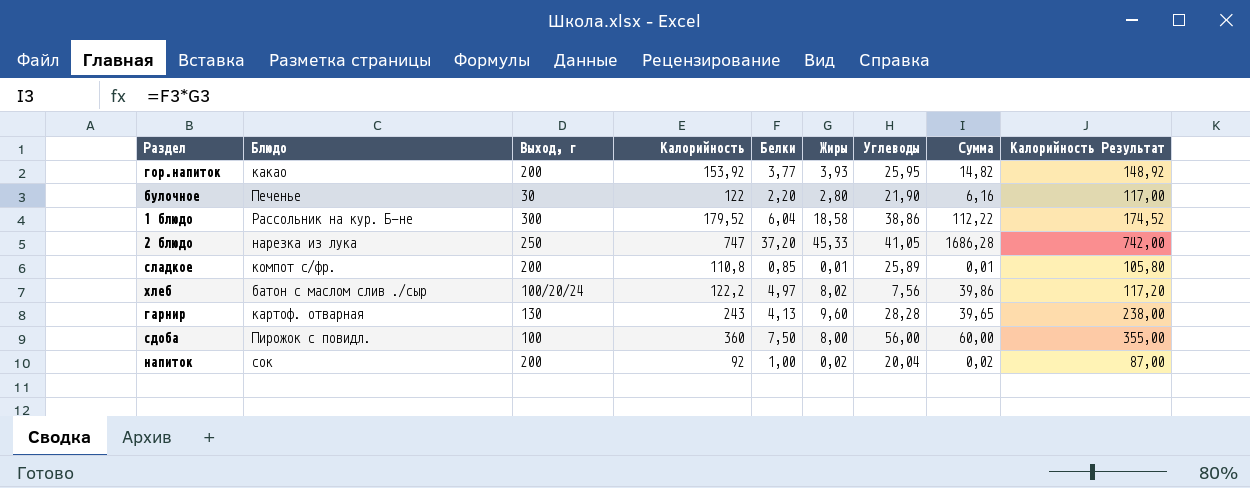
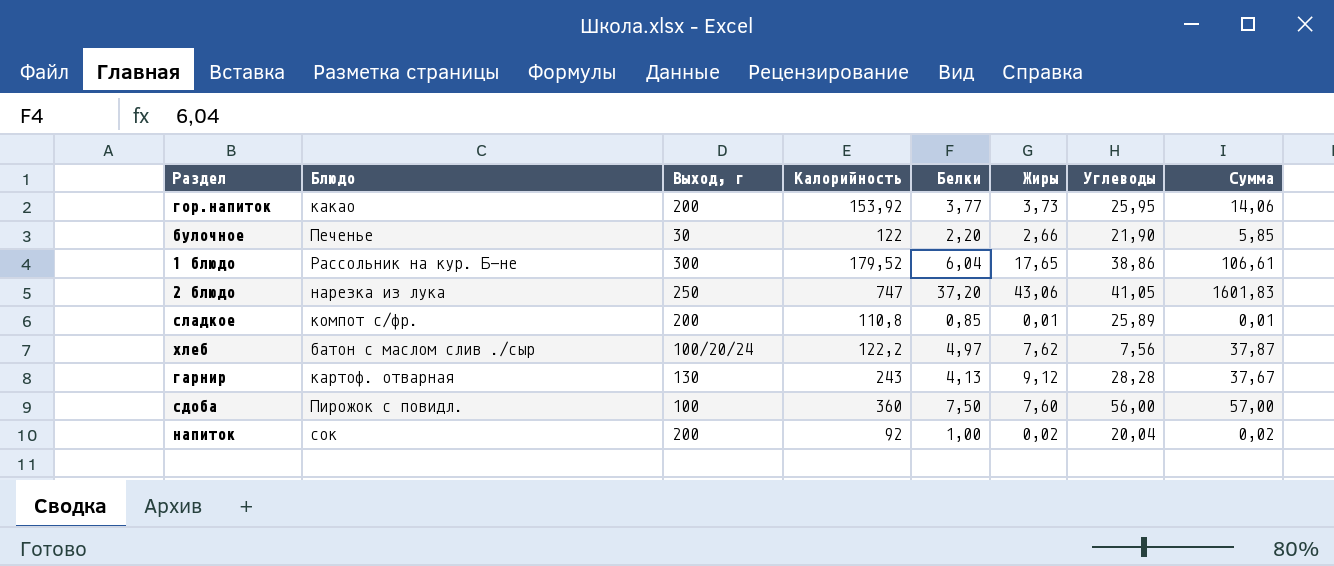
column Калорийность Результат | formula: [Калорийность] - 5 -> none
гор.напиток | Жиры: 3,93 -> 3,73
гор.напиток | Сумма: 14,82 -> 14,06
булочное | Жиры: 2,80 -> 2,66
булочное | Сумма: 6,16 -> 5,85
1 блюдо | Жиры: 18,58 -> 17,65
1 блюдо | Сумма: 112,22 -> 106,61
2 блюдо | Жиры: 45,33 -> 43,06
2 блюдо | Сумма: 1686,28 -> 1601,83
хлеб | Жиры: 8,02 -> 7,62
хлеб | Сумма: 39,86 -> 37,87
гарнир | Жиры: 9,60 -> 9,12
гарнир | Сумма: 39,65 -> 37,67
сдоба | Жиры: 8,00 -> 7,60
сдоба | Сумма: 60,00 -> 57,00

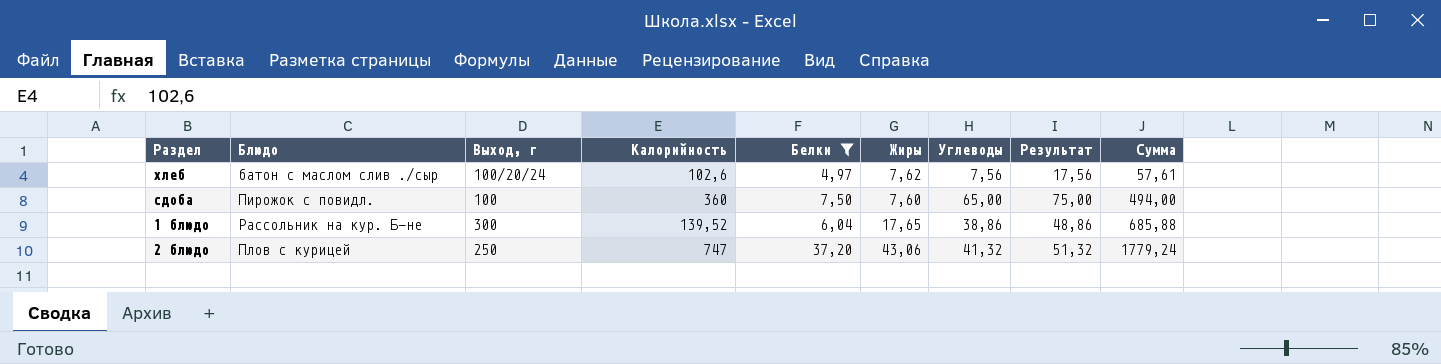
filter: none -> Белки >= 4,97
row order: none -> Сумма ascending
column Результат | formula: none -> [Углеводы] + 10
column Сумма | formula: [Белки] * [Жиры] -> [Жиры] * [Углеводы]
хлеб | Калорийность: 122,2 -> 102,6
сдоба | Углеводы: 56,00 -> 65,00
1 блюдо | Калорийность: 179,52 -> 139,52
2 блюдо | Блюдо: нарезка из лука -> Плов с курицей
2 блюдо | Углеводы: 41,05 -> 41,32

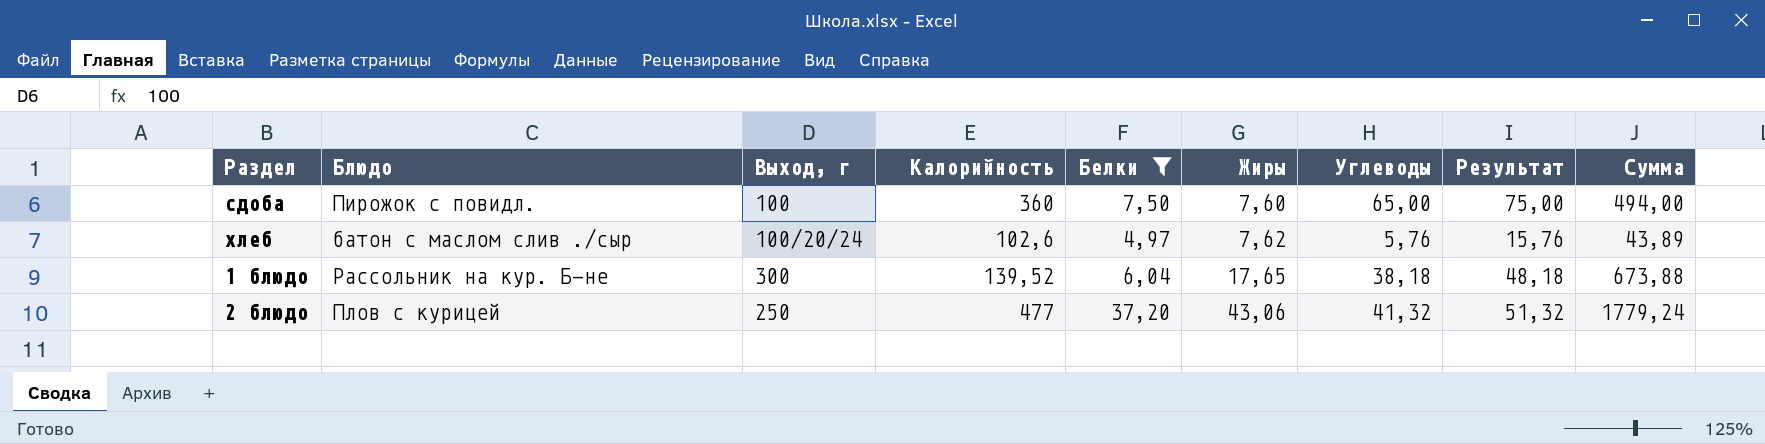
row order: Сумма ascending -> Жиры ascending
хлеб | Углеводы: 7,56 -> 5,76
хлеб | Результат: 17,56 -> 15,76
хлеб | Сумма: 57,61 -> 43,89
1 блюдо | Углеводы: 38,86 -> 38,18
1 блюдо | Результат: 48,86 -> 48,18
1 блюдо | Сумма: 685,88 -> 673,88
2 блюдо | Калорийность: 747 -> 477

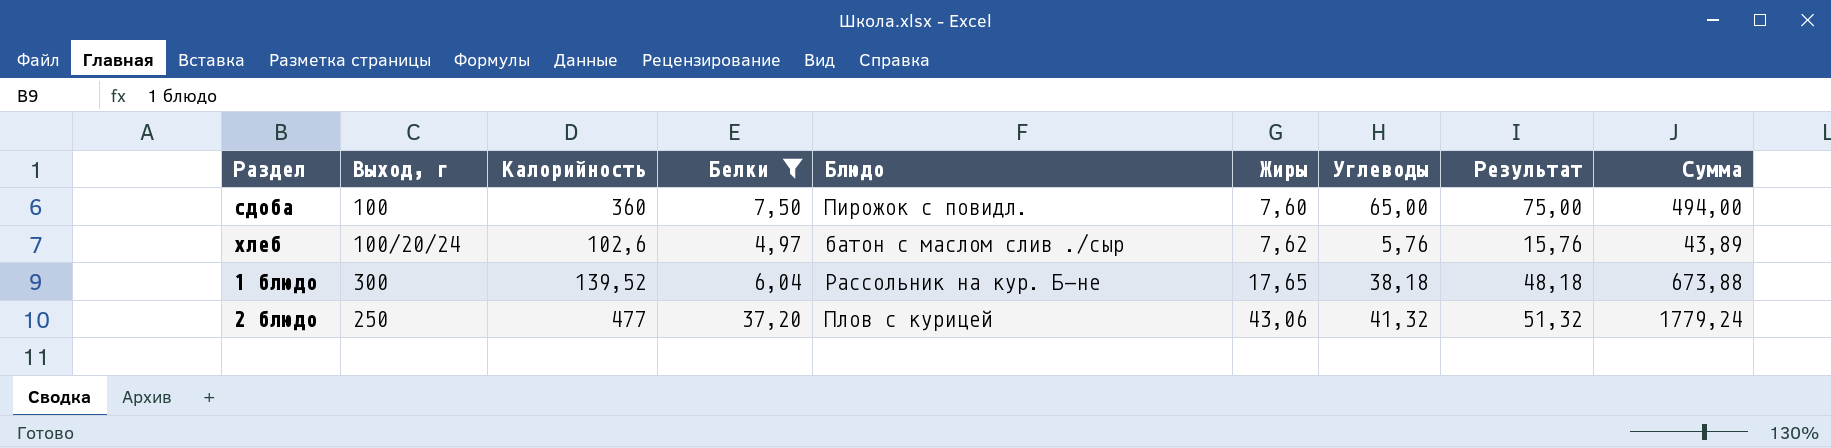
column Блюдо | position: 2 -> 5

